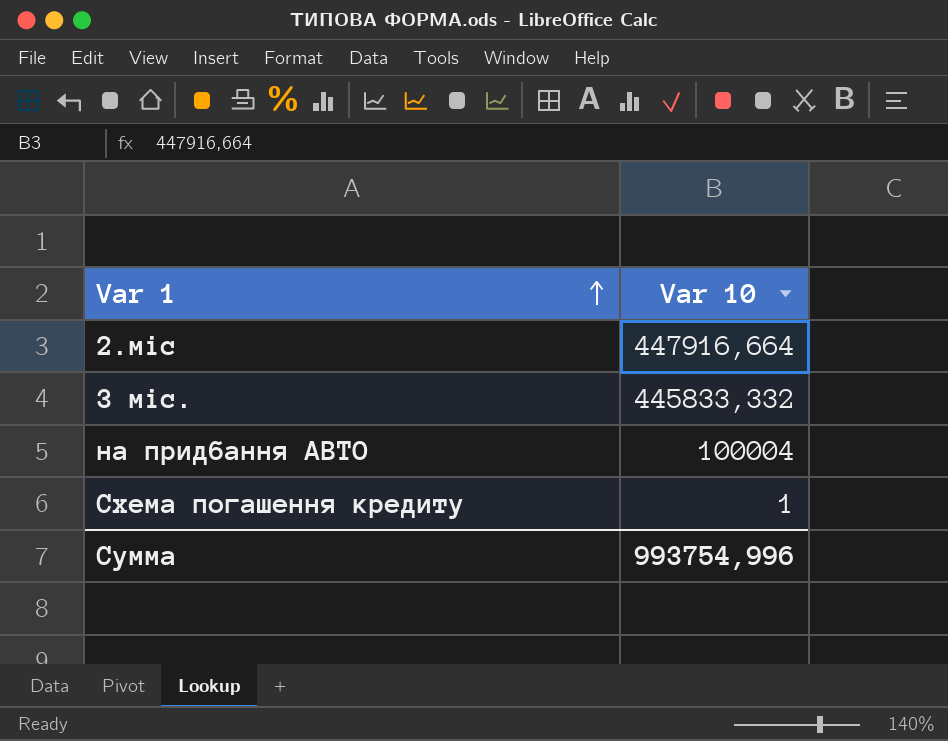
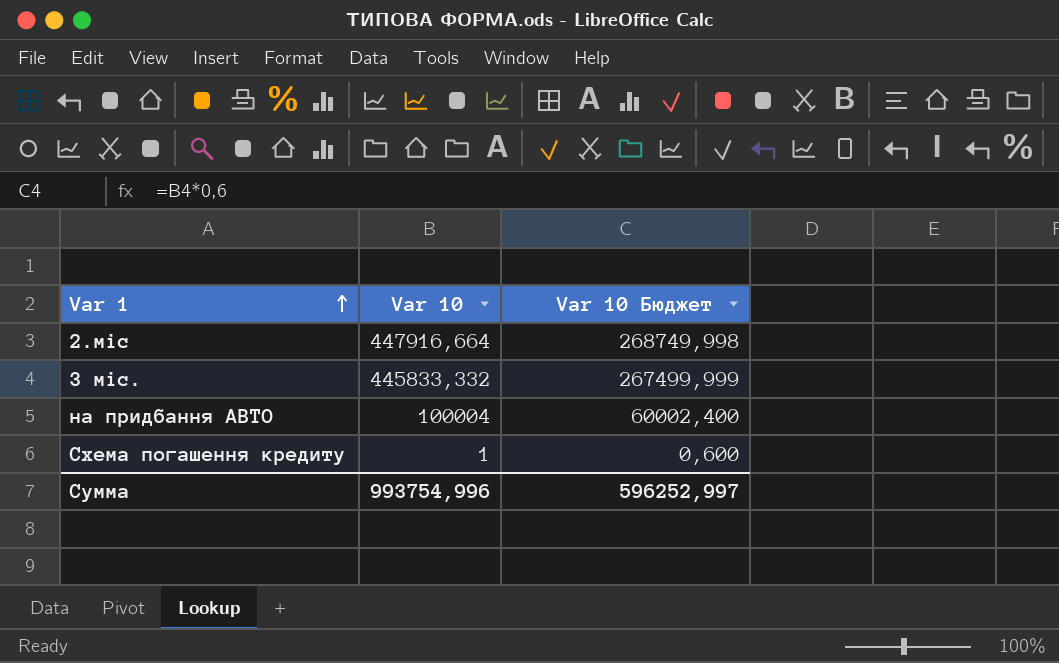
column Var 10 Бюджет | formula: none -> [Var 10] * 0,6

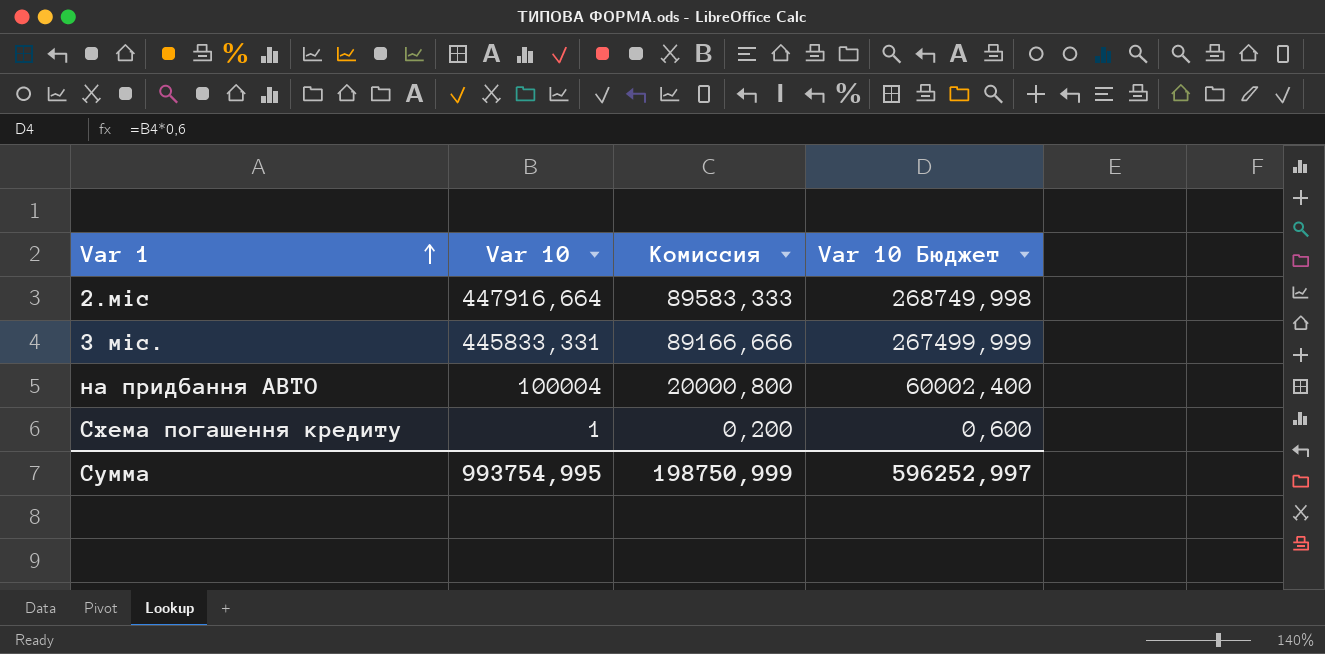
column Комиссия | formula: none -> [Var 10] * 0,2
3 міс. | Var 10: 445833,332 -> 445833,331
Сумма | Var 10: 993754,996 -> 993754,995

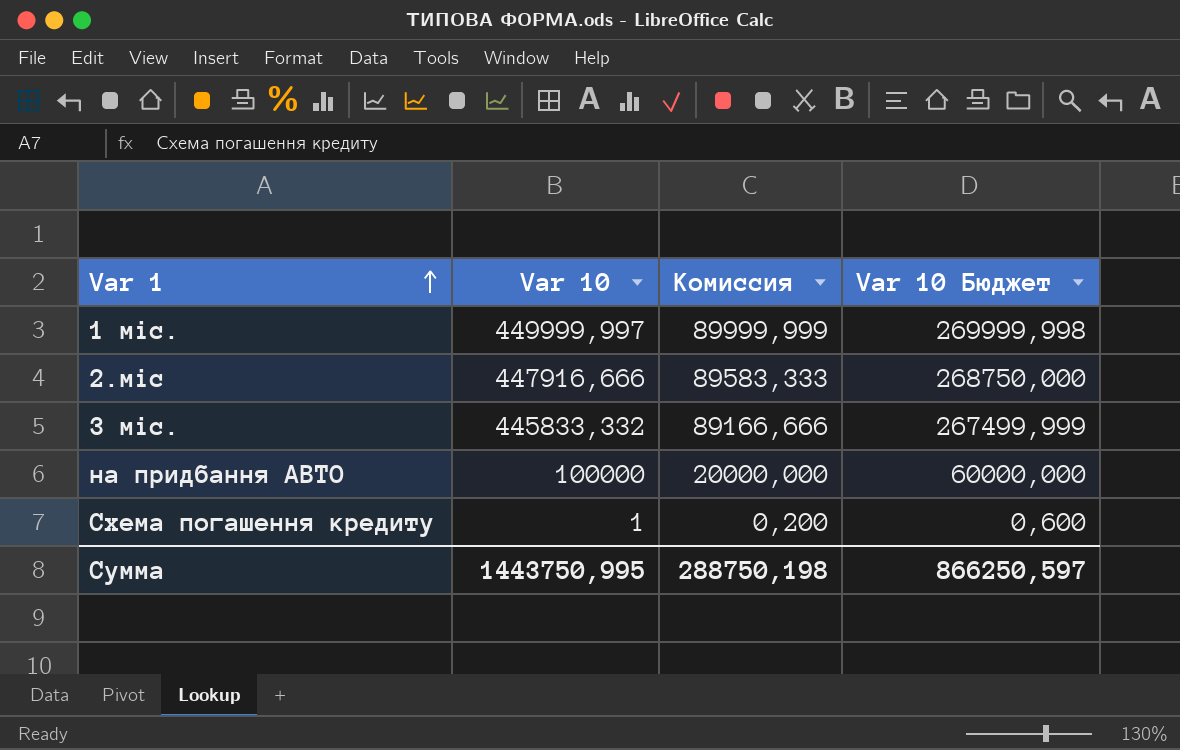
row 1 міс.: none -> 449999,997 | 89999,999 | 269999,998
2.міс | Var 10: 447916,664 -> 447916,666
2.міс | Var 10 Бюджет: 268749,998 -> 268750,000
3 міс. | Var 10: 445833,331 -> 445833,332
на придбання АВТО | Var 10: 100004 -> 100000
на придбання АВТО | Комиссия: 20000,800 -> 20000,000
на придбання АВТО | Var 10 Бюджет: 60002,400 -> 60000,000
Сумма | Var 10: 993754,995 -> 1443750,995
Сумма | Комиссия: 198750,999 -> 288750,198
Сумма | Var 10 Бюджет: 596252,997 -> 866250,597

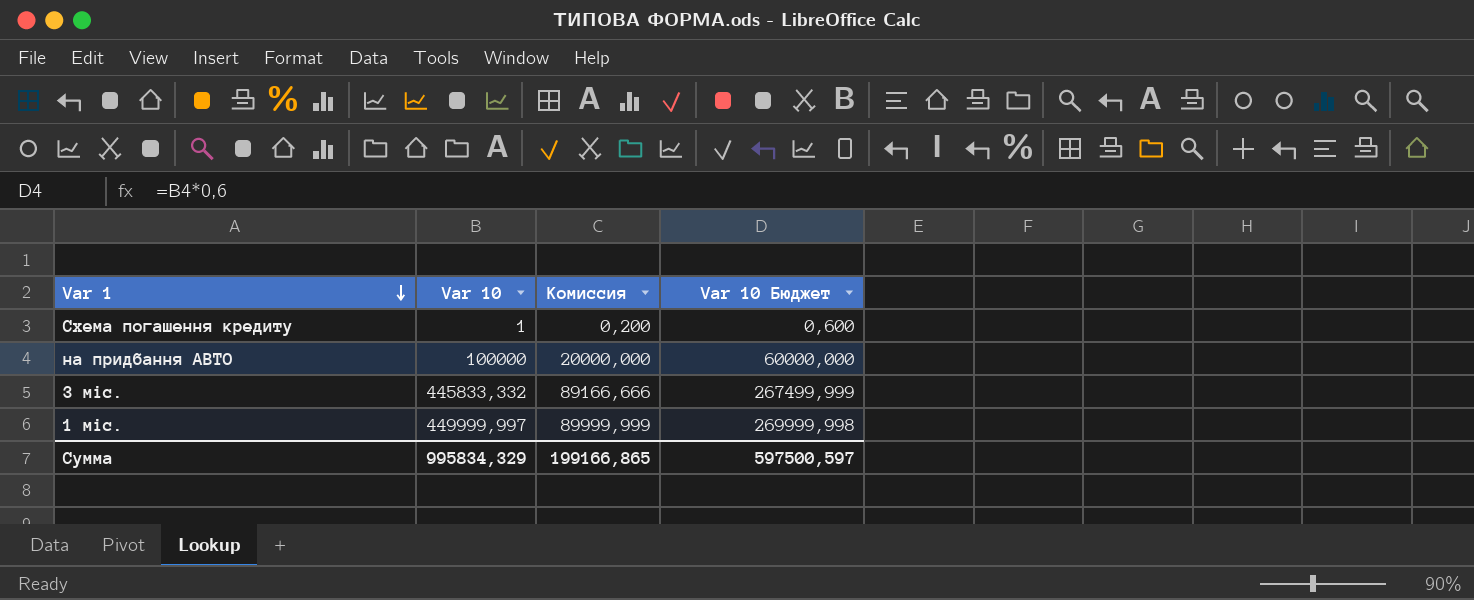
row order: Var 1 ascending -> Var 1 descending
row 2.міс: 447916,666 | 89583,333 | 268750,000 -> none
Сумма | Var 10: 1443750,995 -> 995834,329
Сумма | Комиссия: 288750,198 -> 199166,865
Сумма | Var 10 Бюджет: 866250,597 -> 597500,597

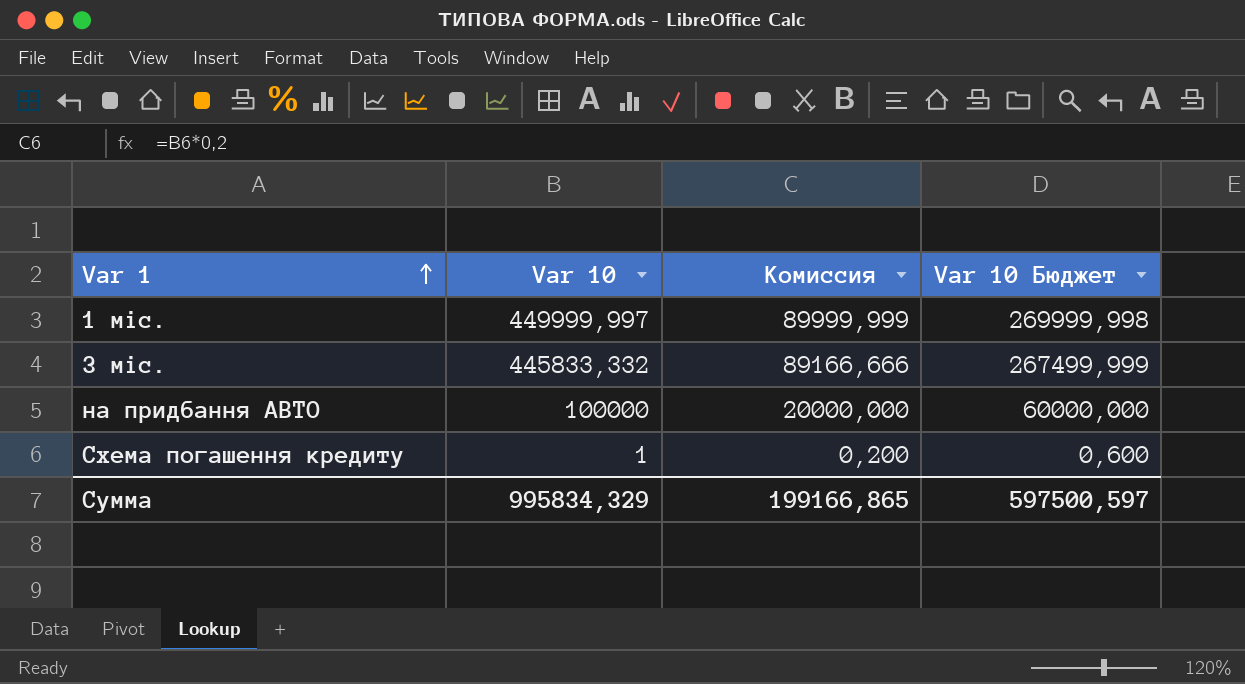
row order: Var 1 descending -> Var 1 ascending

